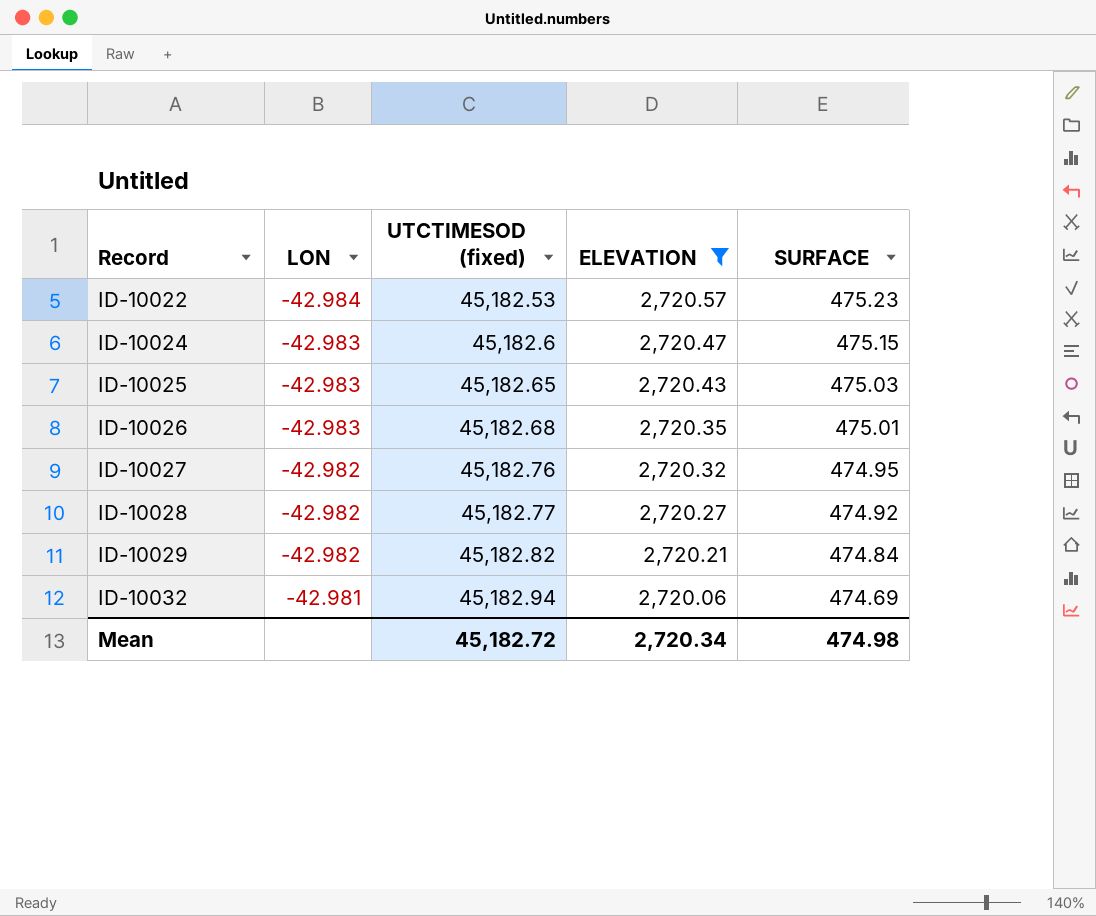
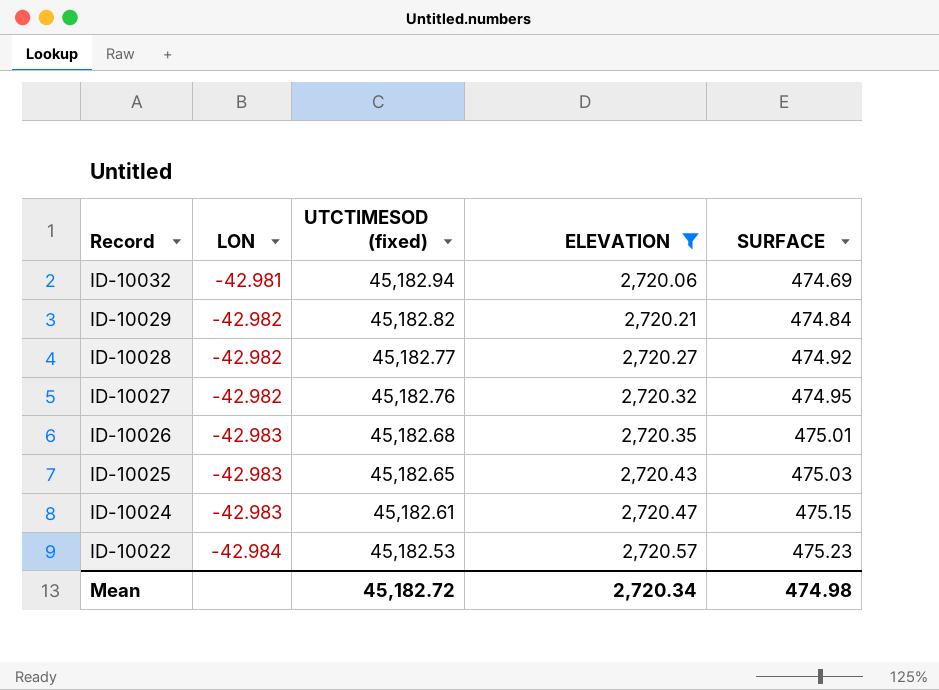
row order: Record ascending -> Record descending
ID-10024 | UTCTIMESOD (fixed): 45,182.6 -> 45,182.61

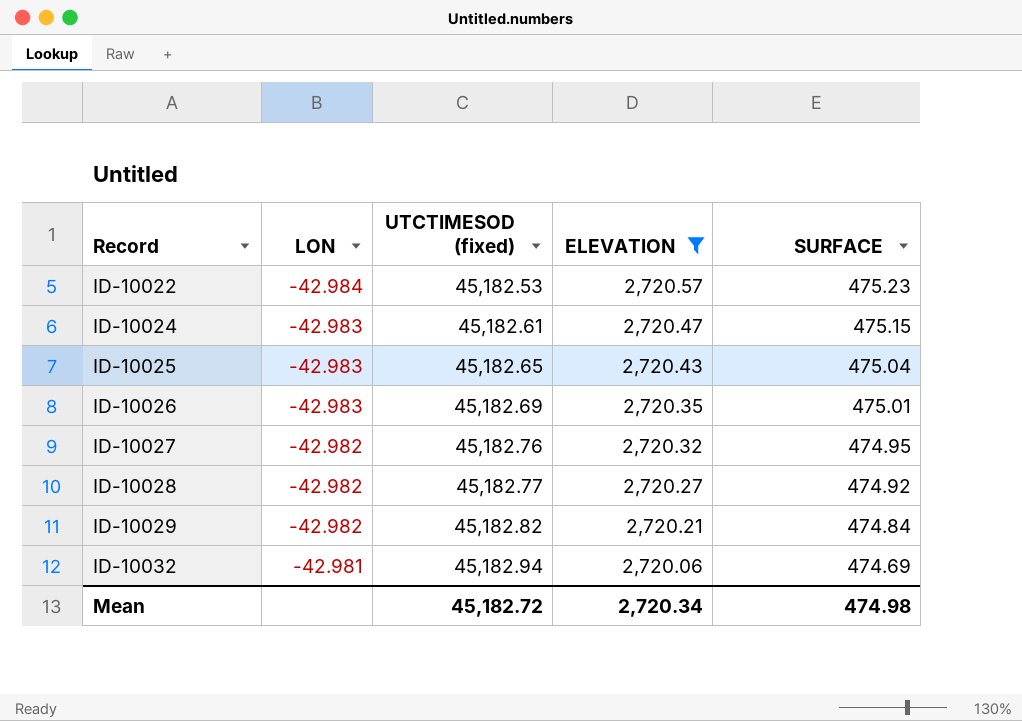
row order: Record descending -> Record ascending
ID-10025 | SURFACE: 475.03 -> 475.04
ID-10026 | UTCTIMESOD (fixed): 45,182.68 -> 45,182.69

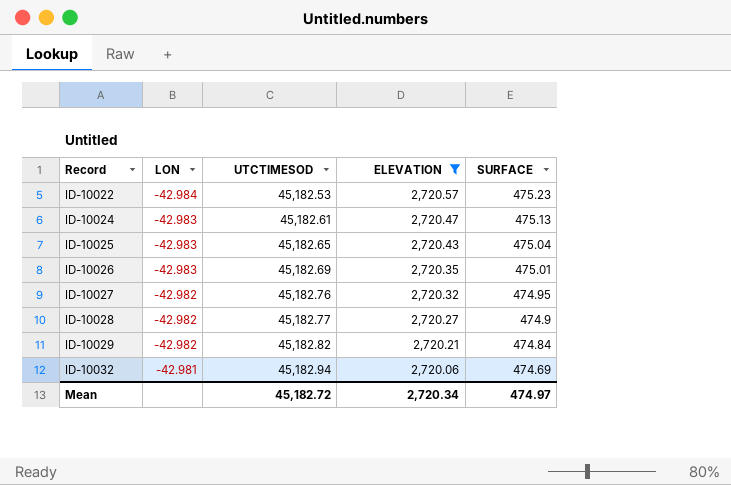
column name: UTCTIMESOD (fixed) -> UTCTIMESOD
ID-10024 | SURFACE: 475.15 -> 475.13
ID-10028 | SURFACE: 474.92 -> 474.9
Mean | SURFACE: 474.98 -> 474.97

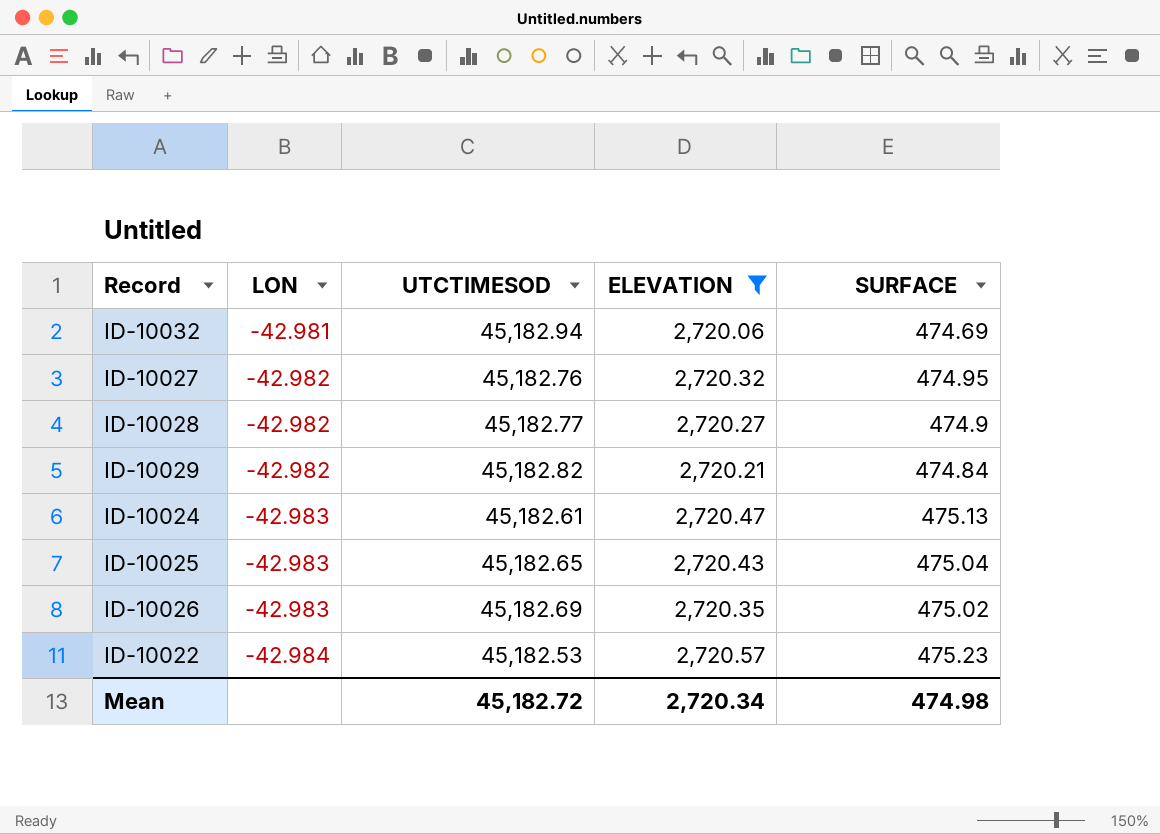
row order: Record ascending -> LON descending
ID-10026 | SURFACE: 475.01 -> 475.02
Mean | SURFACE: 474.97 -> 474.98

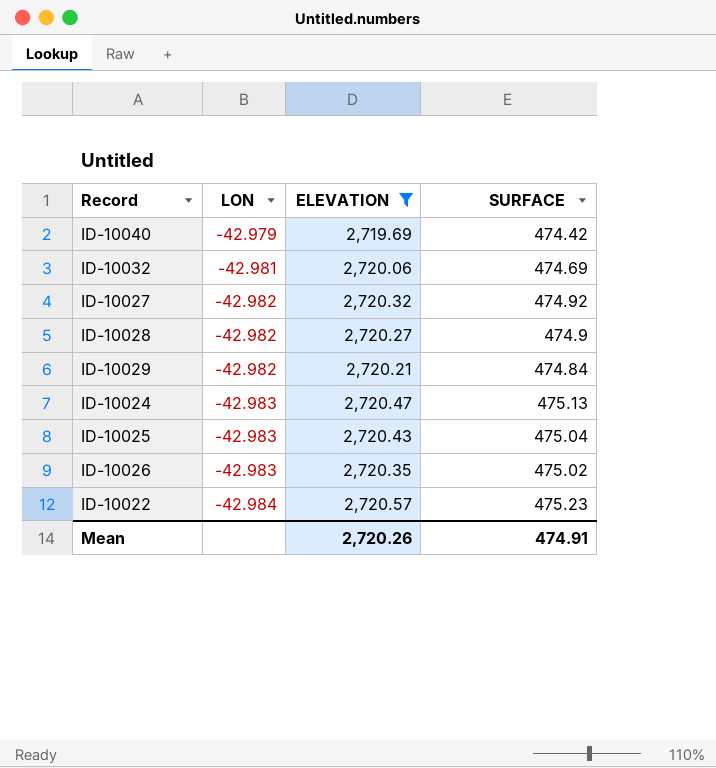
column UTCTIMESOD | position: 3 -> none
row ID-10040: none -> -42.979 | 2,719.69 | 474.42
ID-10027 | SURFACE: 474.95 -> 474.92
Mean | ELEVATION: 2,720.34 -> 2,720.26
Mean | SURFACE: 474.98 -> 474.91

